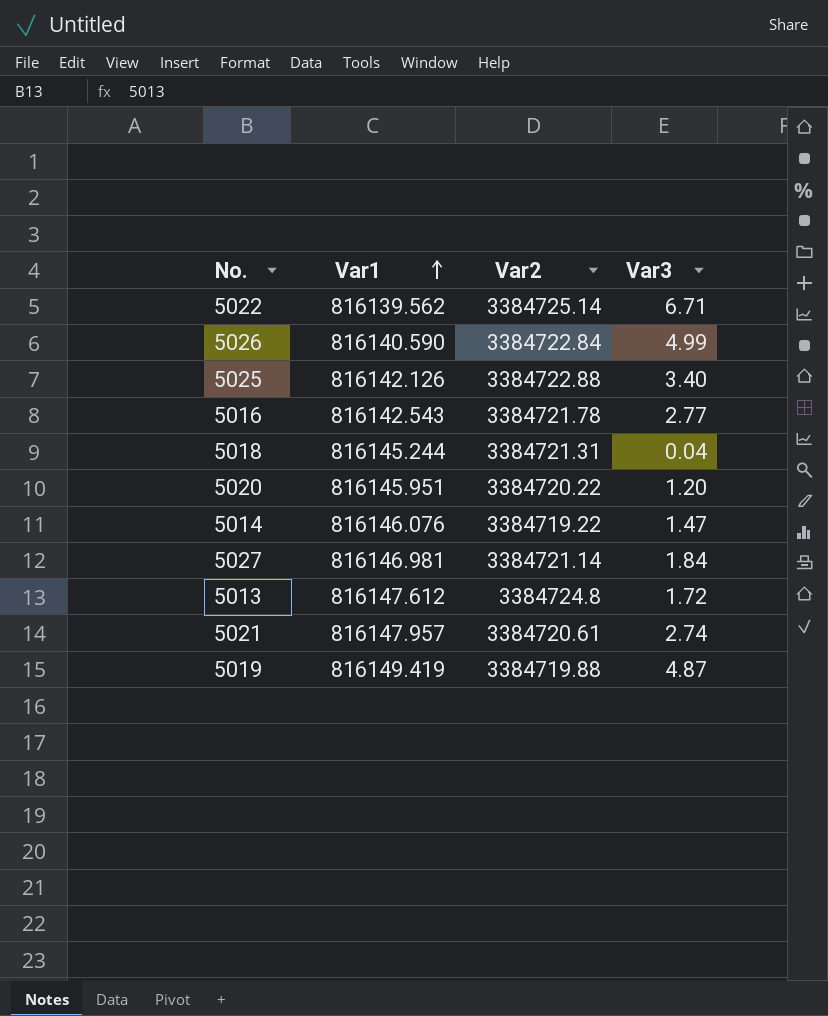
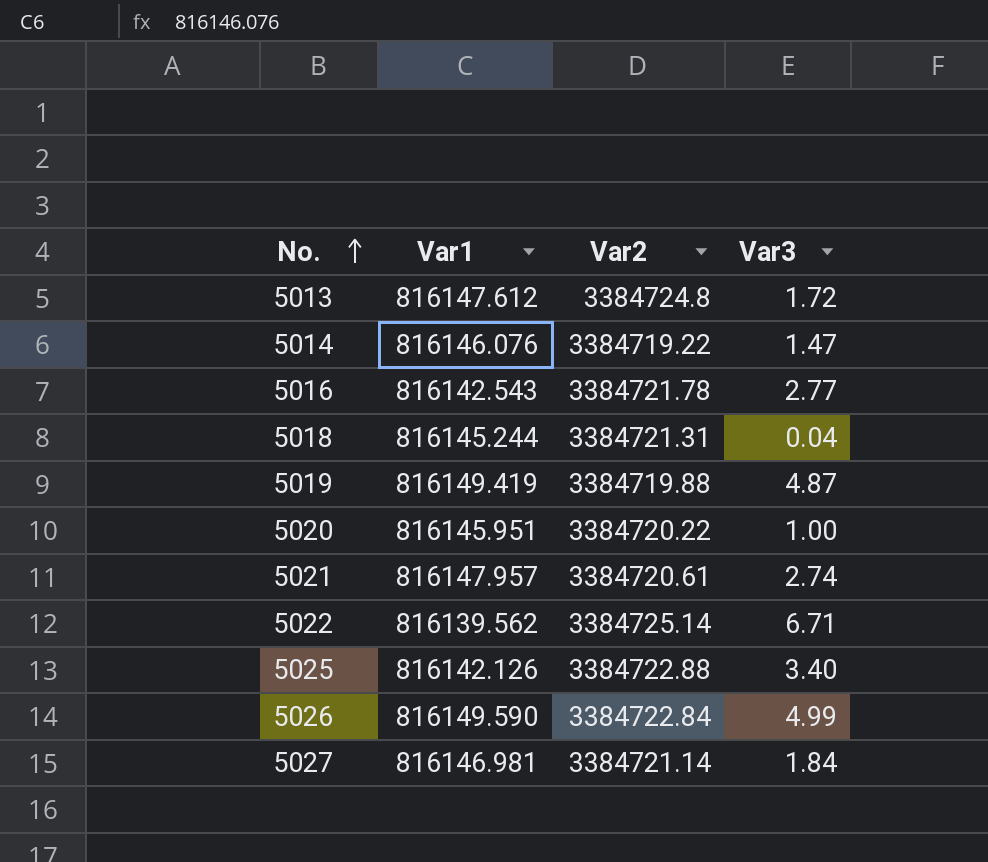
row order: Var1 ascending -> No. ascending
5020 | Var3: 1.20 -> 1.00
5026 | Var1: 816140.590 -> 816149.590

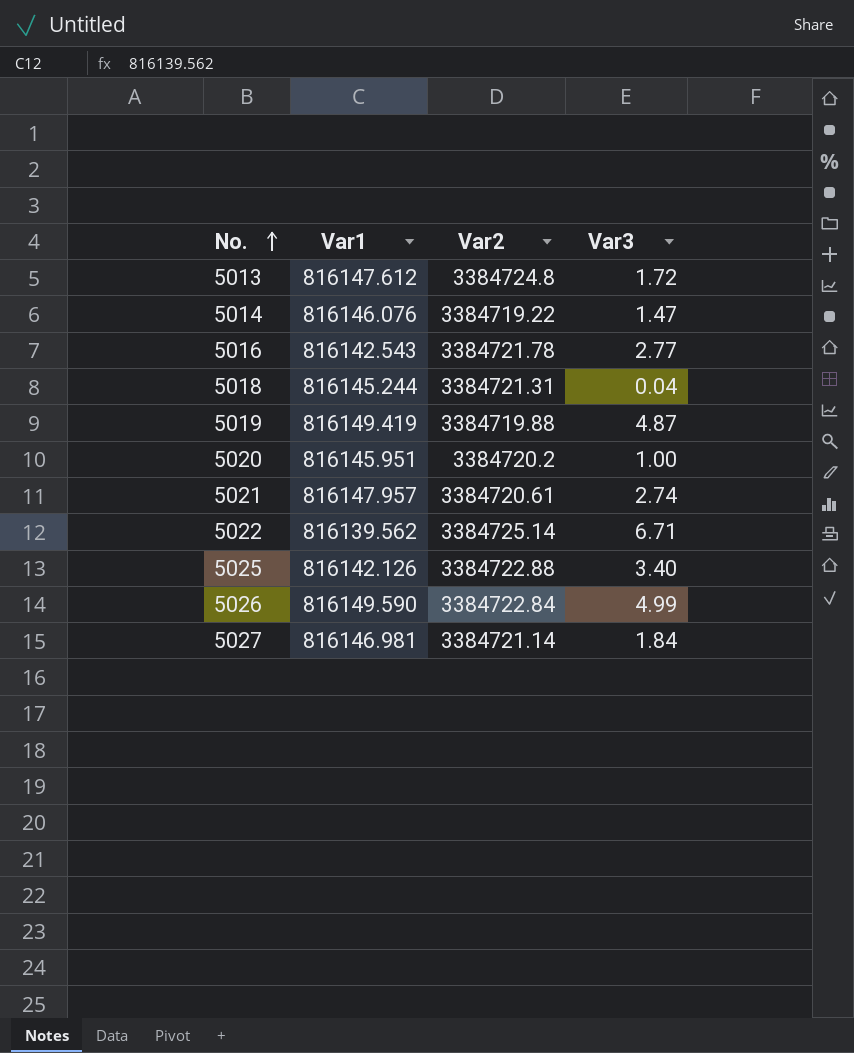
5020 | Var2: 3384720.22 -> 3384720.2

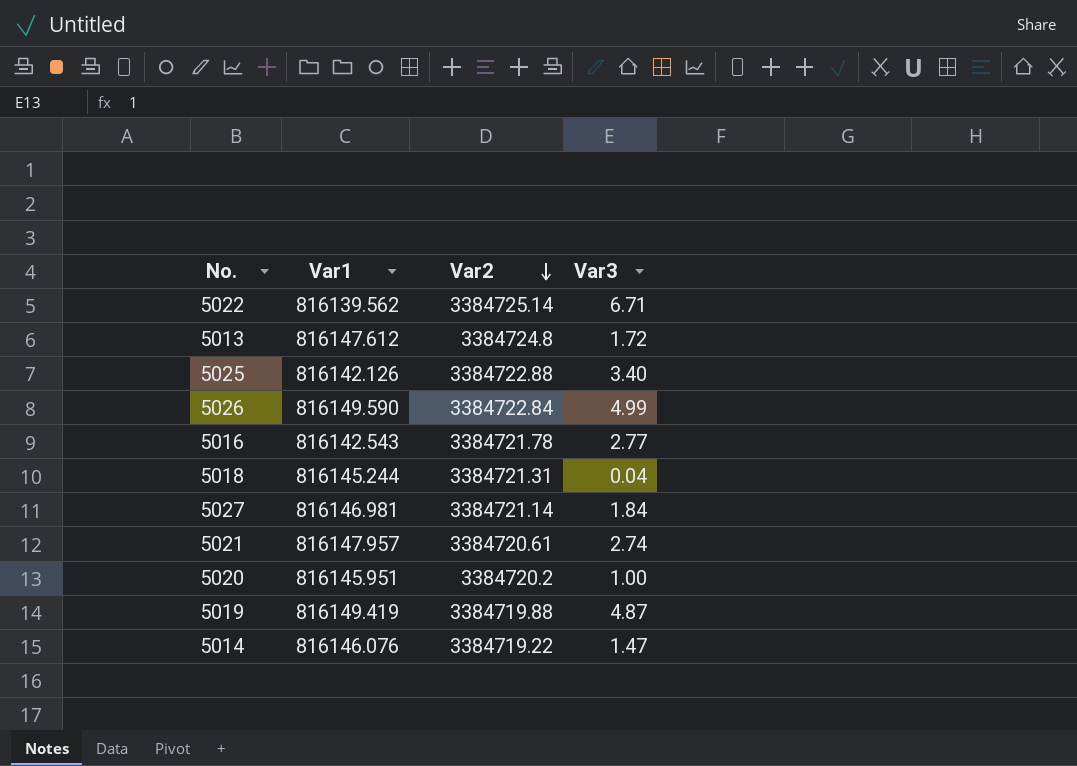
row order: No. ascending -> Var2 descending

